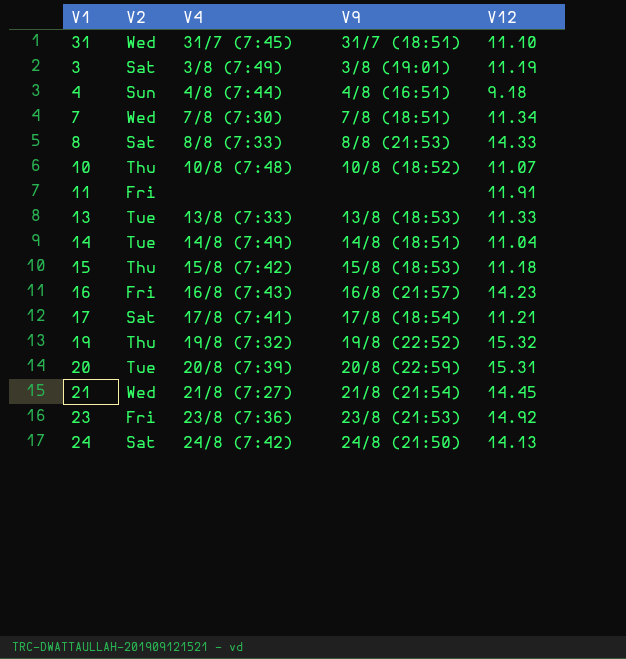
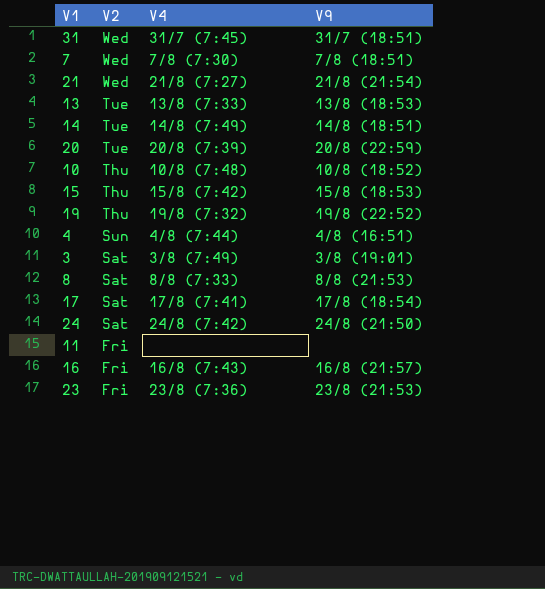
row order: none -> V2 descending
column V12 | position: 5 -> none

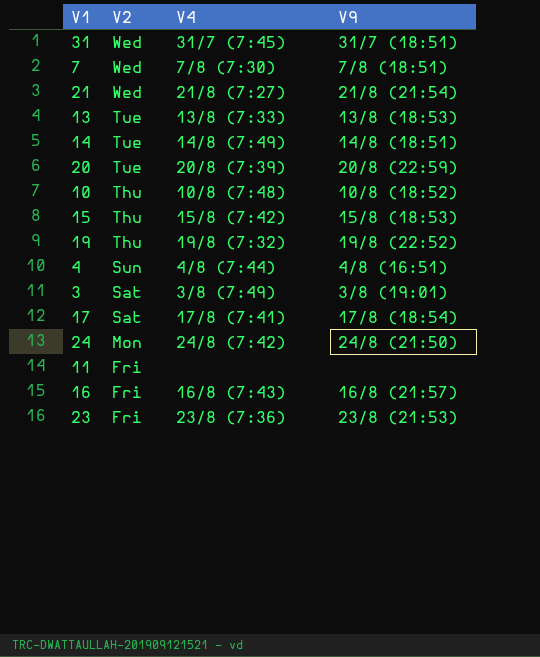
row 8: Sat | 8/8 (7:33) | 8/8 (21:53) -> none
24 | V2: Sat -> Mon

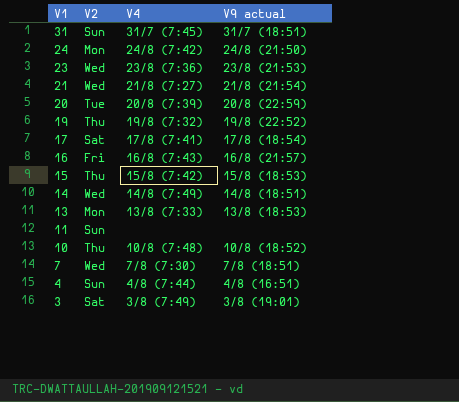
row order: V2 descending -> V1 descending
column name: V9 -> V9 actual
31 | V2: Wed -> Sun
23 | V2: Fri -> Wed
14 | V2: Tue -> Wed
13 | V2: Tue -> Mon
11 | V2: Fri -> Sun

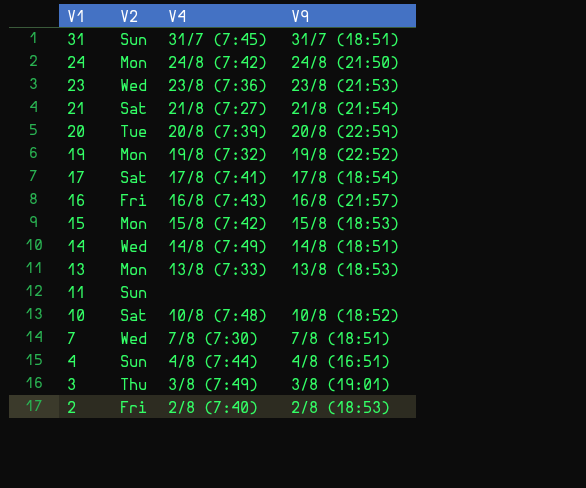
column name: V9 actual -> V9
21 | V2: Wed -> Sat
19 | V2: Thu -> Mon
15 | V2: Thu -> Mon
10 | V2: Thu -> Sat
3 | V2: Sat -> Thu
row 2: none -> Fri | 2/8 (7:40) | 2/8 (18:53)

